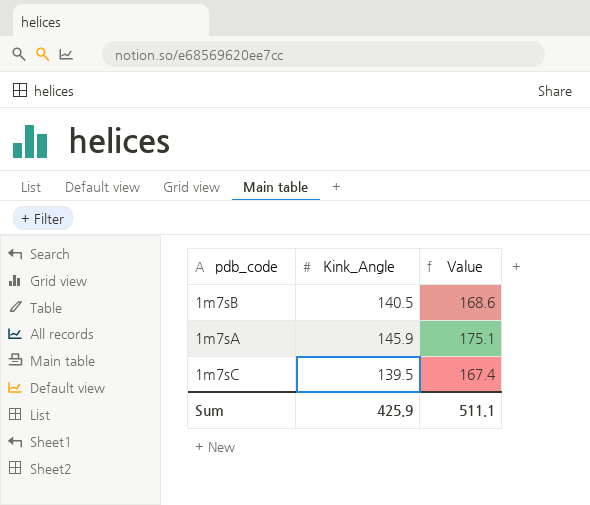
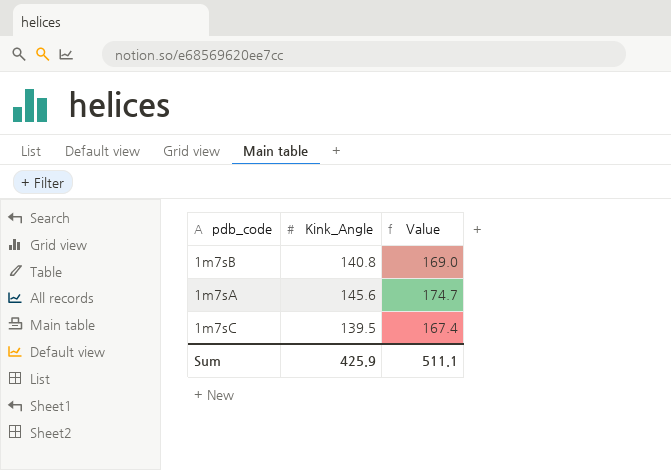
1m7sB | Kink_Angle: 140.5 -> 140.8
1m7sB | Value: 168.6 -> 169.0
1m7sA | Kink_Angle: 145.9 -> 145.6
1m7sA | Value: 175.1 -> 174.7

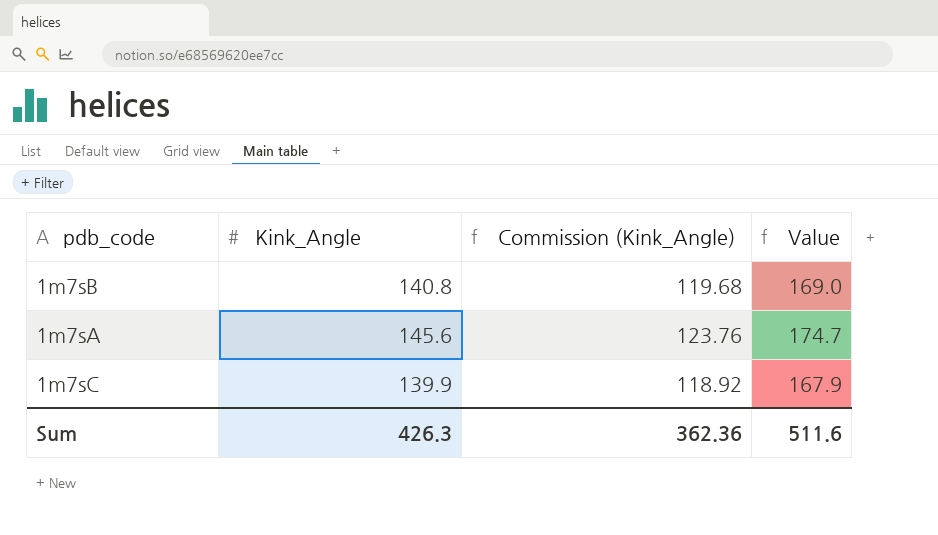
column Commission (Kink_Angle) | formula: none -> [Kink_Angle] * 0.85
1m7sC | Kink_Angle: 139.5 -> 139.9
1m7sC | Value: 167.4 -> 167.9
Sum | Kink_Angle: 425.9 -> 426.3
Sum | Value: 511.1 -> 511.6

